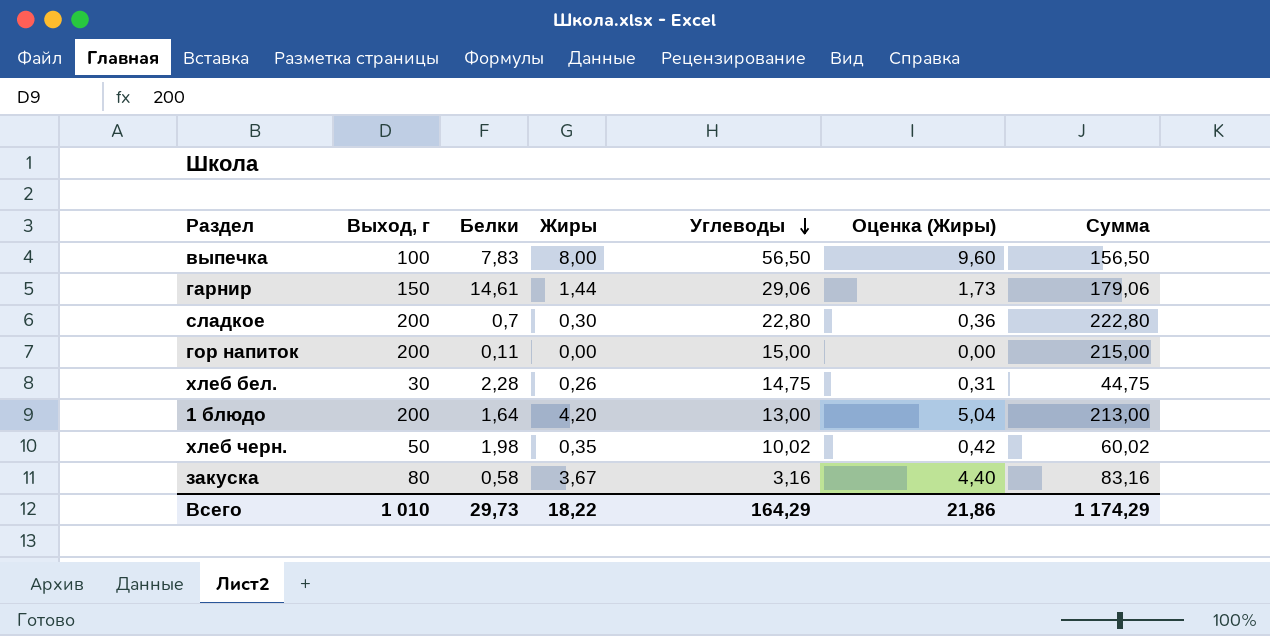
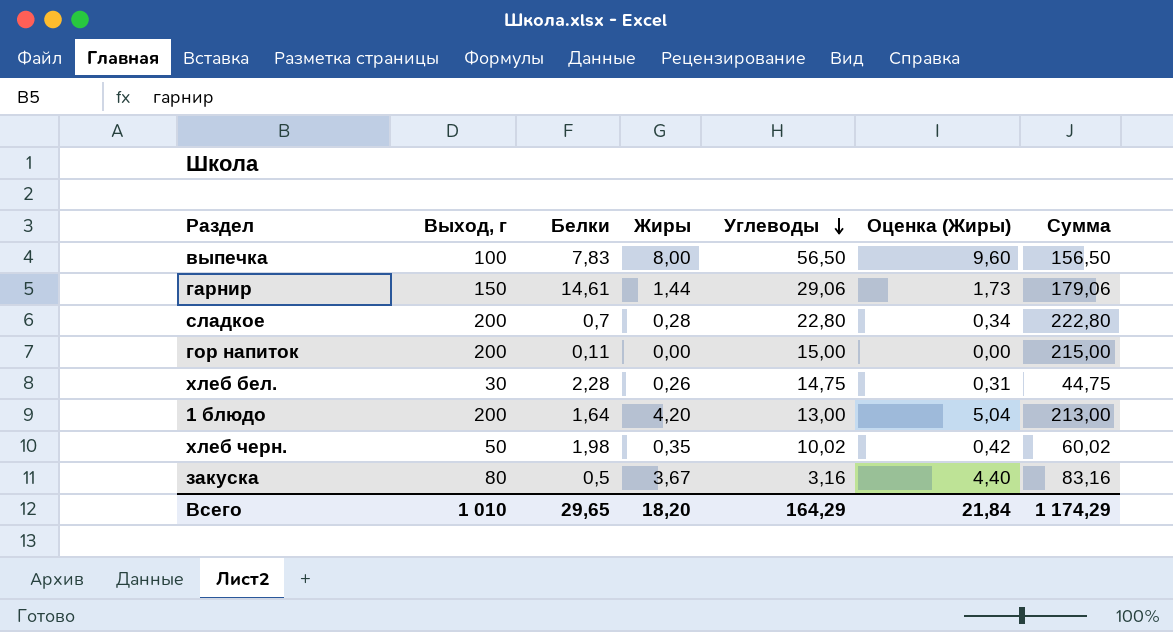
сладкое | Жиры: 0,30 -> 0,28
сладкое | Оценка (Жиры): 0,36 -> 0,34
закуска | Белки: 0,58 -> 0,5
Всего | Белки: 29,73 -> 29,65
Всего | Жиры: 18,22 -> 18,20
Всего | Оценка (Жиры): 21,86 -> 21,84

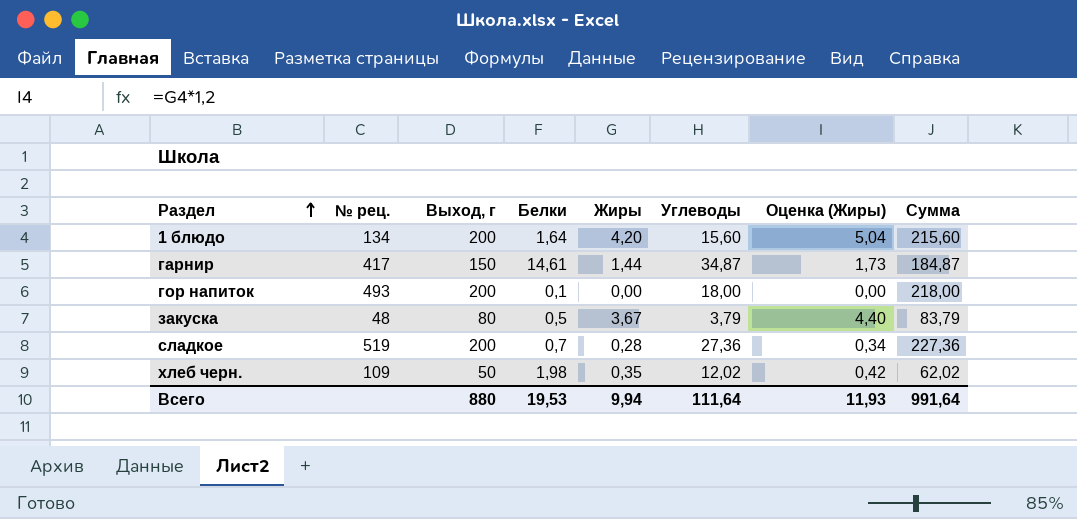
row order: Углеводы descending -> Раздел ascending
column № рец. | position: none -> 2
row выпечка: 100 | 7,83 | 8,00 | 56,50 | 9,60 | 156,50 -> none
row хлеб бел.: 30 | 2,28 | 0,26 | 14,75 | 0,31 | 44,75 -> none
1 блюдо | Углеводы: 13,00 -> 15,60
1 блюдо | Сумма: 213,00 -> 215,60
гарнир | Углеводы: 29,06 -> 34,87
гарнир | Сумма: 179,06 -> 184,87
гор напиток | Белки: 0,11 -> 0,1
гор напиток | Углеводы: 15,00 -> 18,00
гор напиток | Сумма: 215,00 -> 218,00
закуска | Углеводы: 3,16 -> 3,79
закуска | Сумма: 83,16 -> 83,79
сладкое | Углеводы: 22,80 -> 27,36
сладкое | Сумма: 222,80 -> 227,36
хлеб черн. | Углеводы: 10,02 -> 12,02
хлеб черн. | Сумма: 60,02 -> 62,02
Всего | Выход, г: 1 010 -> 880
Всего | Белки: 29,65 -> 19,53
Всего | Жиры: 18,20 -> 9,94
Всего | Углеводы: 164,29 -> 111,64
Всего | Оценка (Жиры): 21,84 -> 11,93
Всего | Сумма: 1 174,29 -> 991,64

